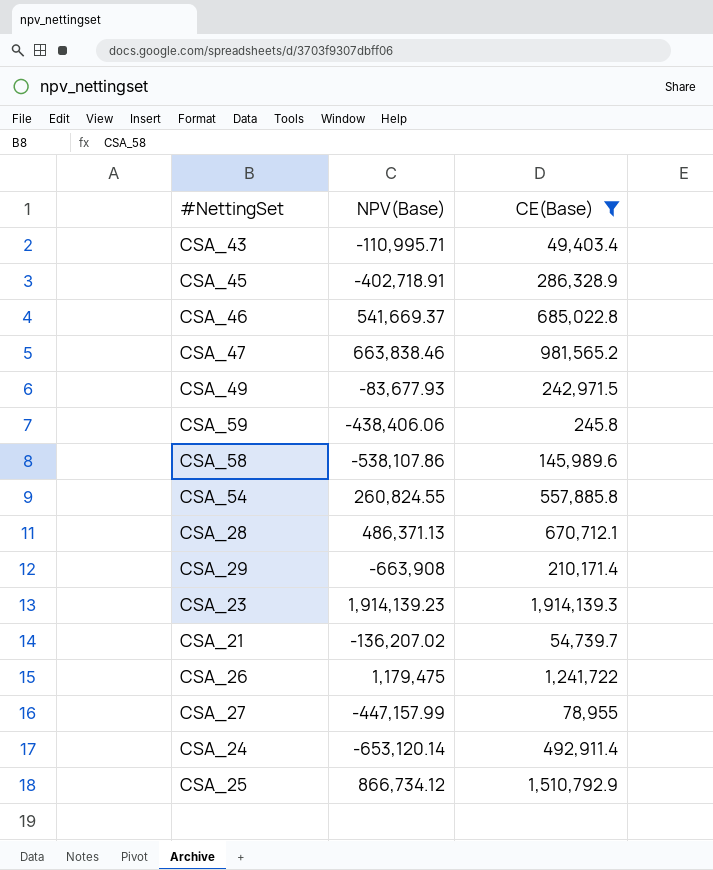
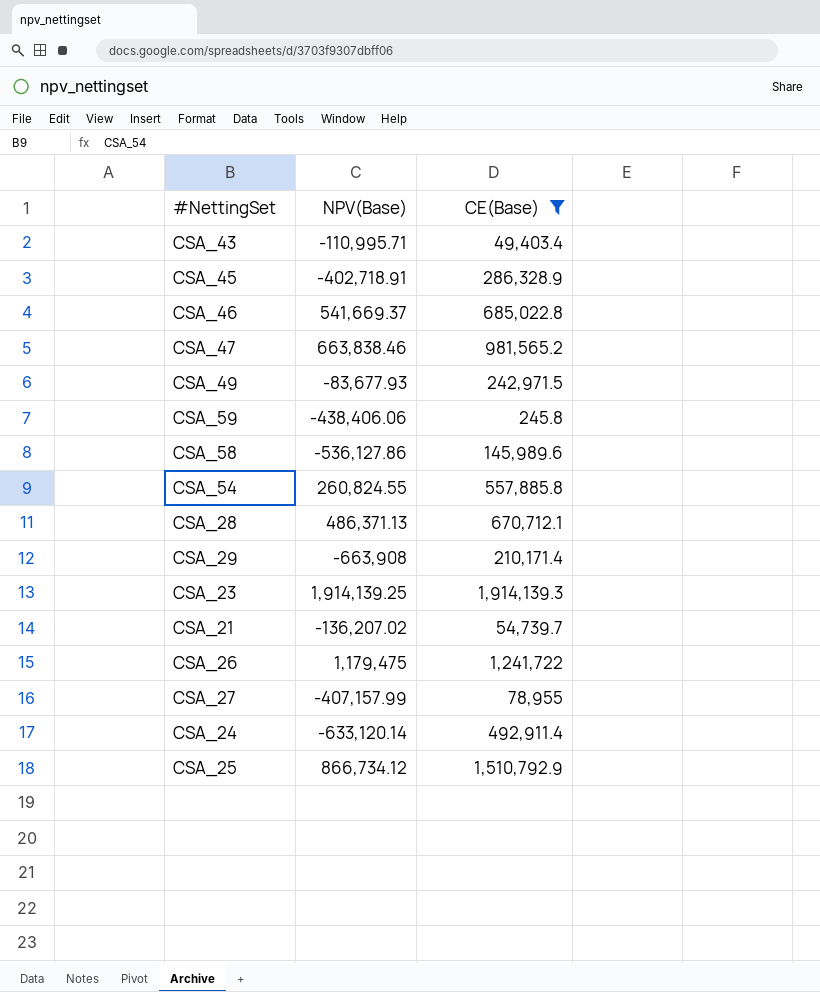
CSA_58 | NPV(Base): -538,107.86 -> -536,127.86
CSA_23 | NPV(Base): 1,914,139.23 -> 1,914,139.25
CSA_27 | NPV(Base): -447,157.99 -> -407,157.99
CSA_24 | NPV(Base): -653,120.14 -> -633,120.14

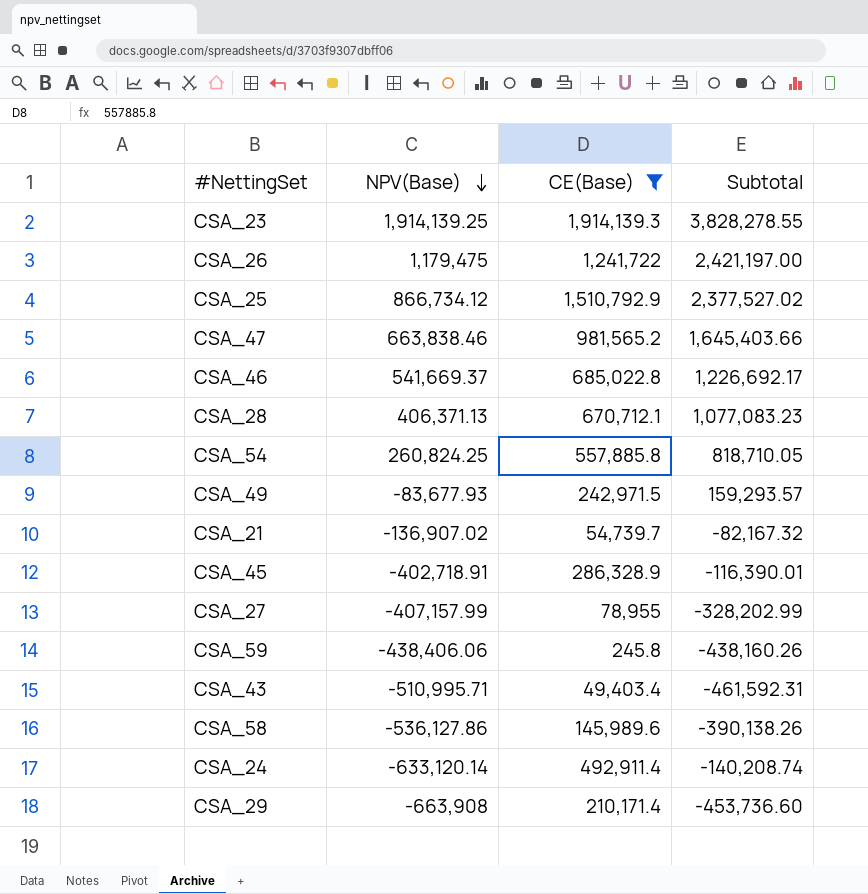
row order: none -> NPV(Base) descending
column Subtotal | formula: none -> [NPV(Base)] + [CE(Base)]
CSA_28 | NPV(Base): 486,371.13 -> 406,371.13
CSA_54 | NPV(Base): 260,824.55 -> 260,824.25
CSA_21 | NPV(Base): -136,207.02 -> -136,907.02
CSA_43 | NPV(Base): -110,995.71 -> -510,995.71

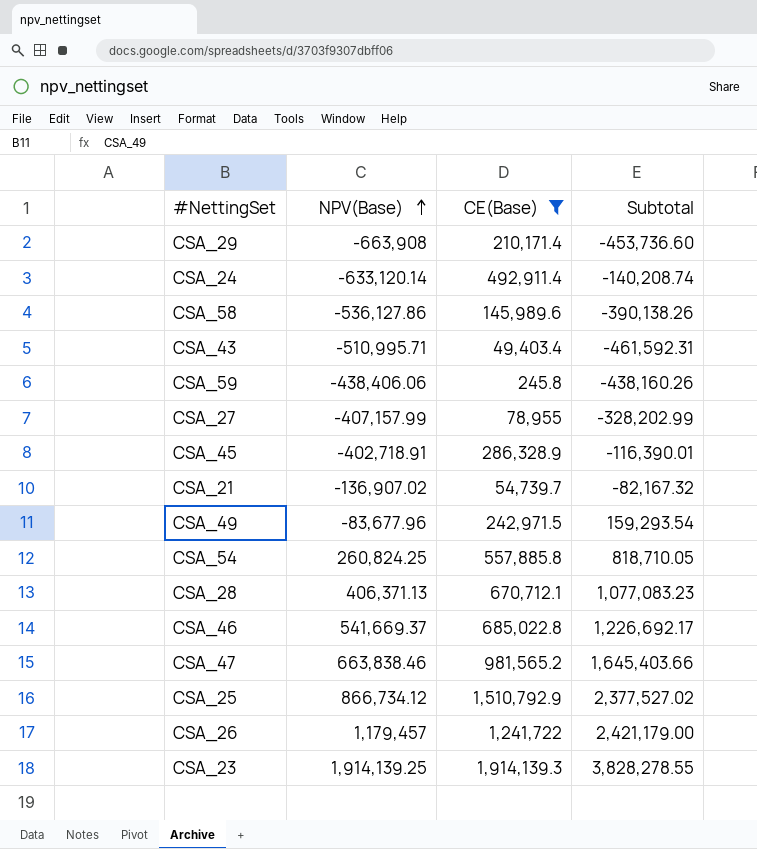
row order: NPV(Base) descending -> NPV(Base) ascending
CSA_49 | NPV(Base): -83,677.93 -> -83,677.96
CSA_49 | Subtotal: 159,293.57 -> 159,293.54
CSA_26 | NPV(Base): 1,179,475 -> 1,179,457
CSA_26 | Subtotal: 2,421,197.00 -> 2,421,179.00

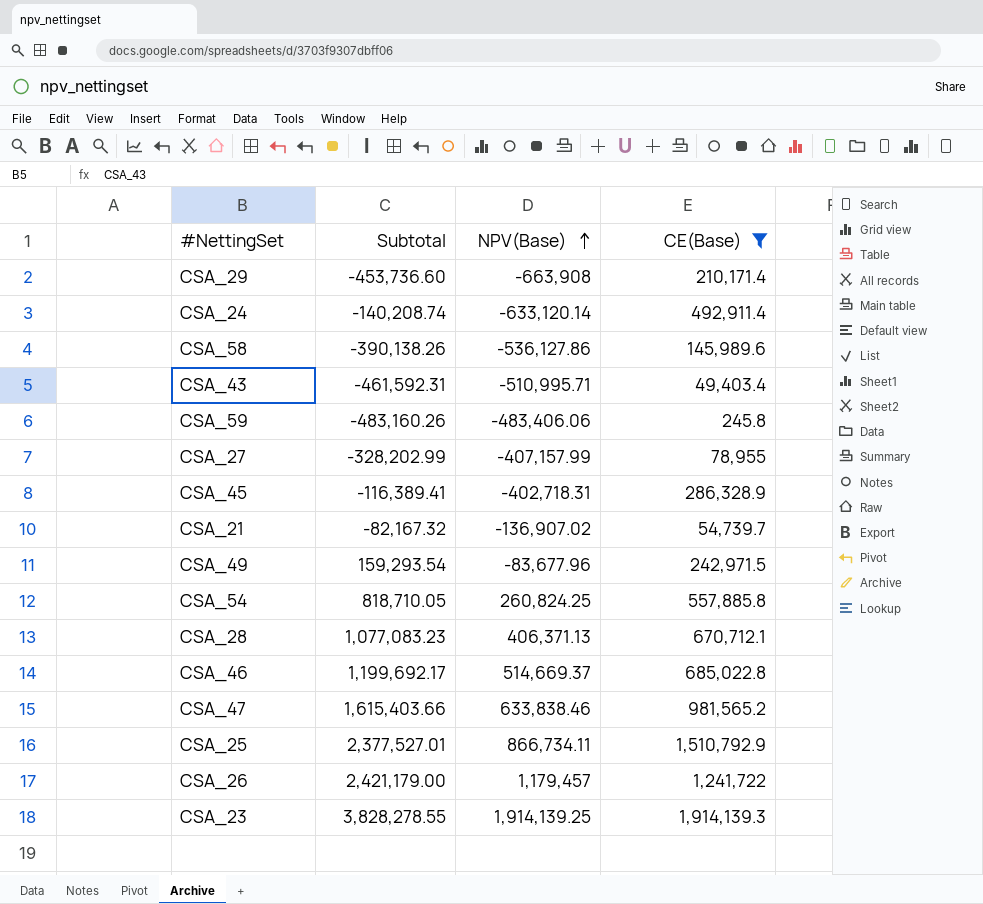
column Subtotal | position: 4 -> 2
CSA_59 | Subtotal: -438,160.26 -> -483,160.26
CSA_59 | NPV(Base): -438,406.06 -> -483,406.06
CSA_45 | Subtotal: -116,390.01 -> -116,389.41
CSA_45 | NPV(Base): -402,718.91 -> -402,718.31
CSA_46 | Subtotal: 1,226,692.17 -> 1,199,692.17
CSA_46 | NPV(Base): 541,669.37 -> 514,669.37
CSA_47 | Subtotal: 1,645,403.66 -> 1,615,403.66
CSA_47 | NPV(Base): 663,838.46 -> 633,838.46
CSA_25 | Subtotal: 2,377,527.02 -> 2,377,527.01
CSA_25 | NPV(Base): 866,734.12 -> 866,734.11

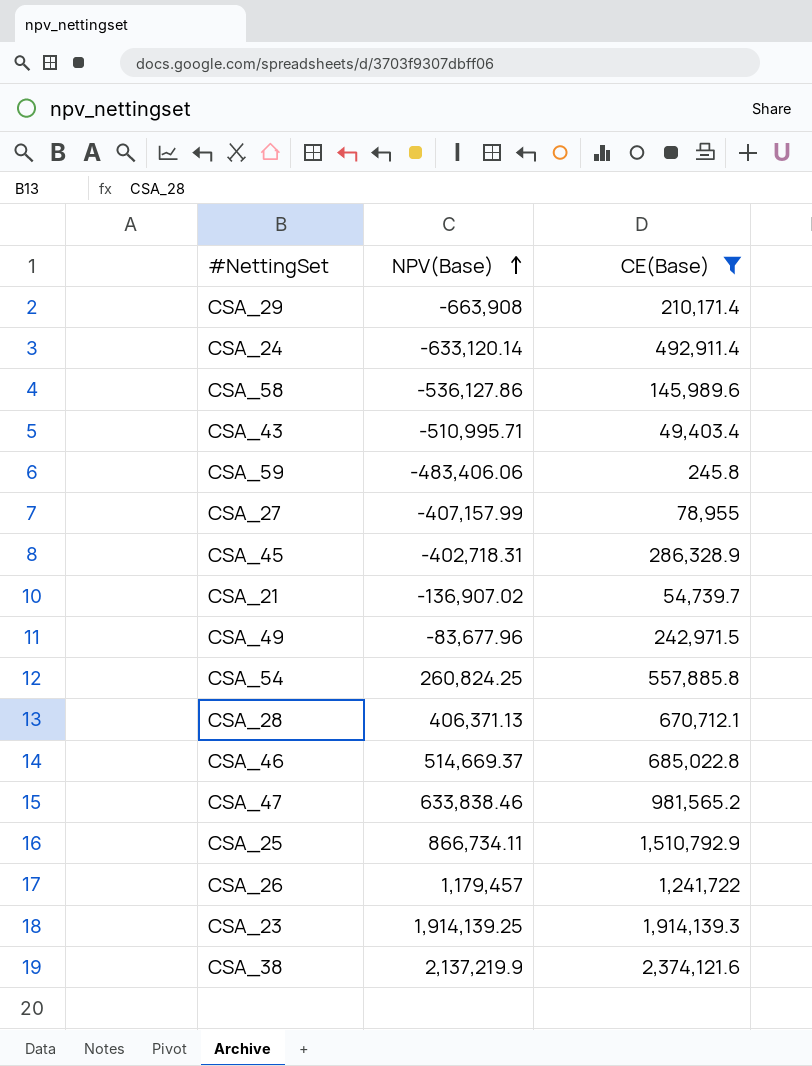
column Subtotal | formula: [NPV(Base)] + [CE(Base)] -> none
row CSA_38: none -> 2,137,219.9 | 2,374,121.6

